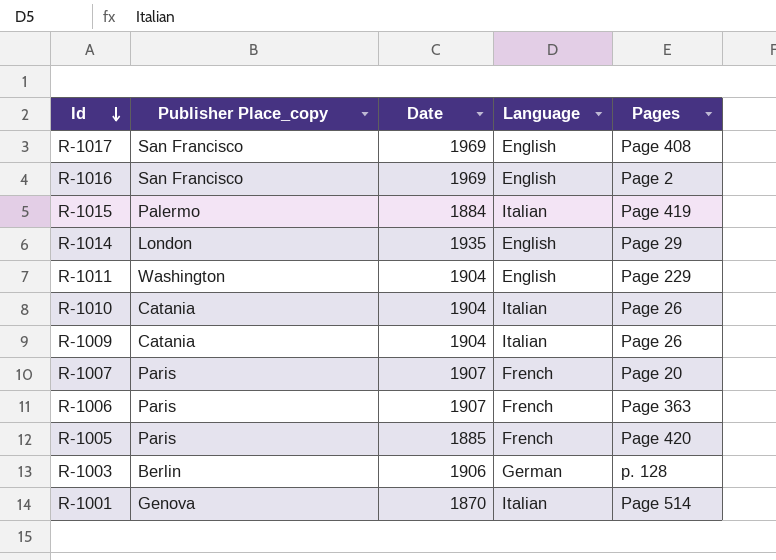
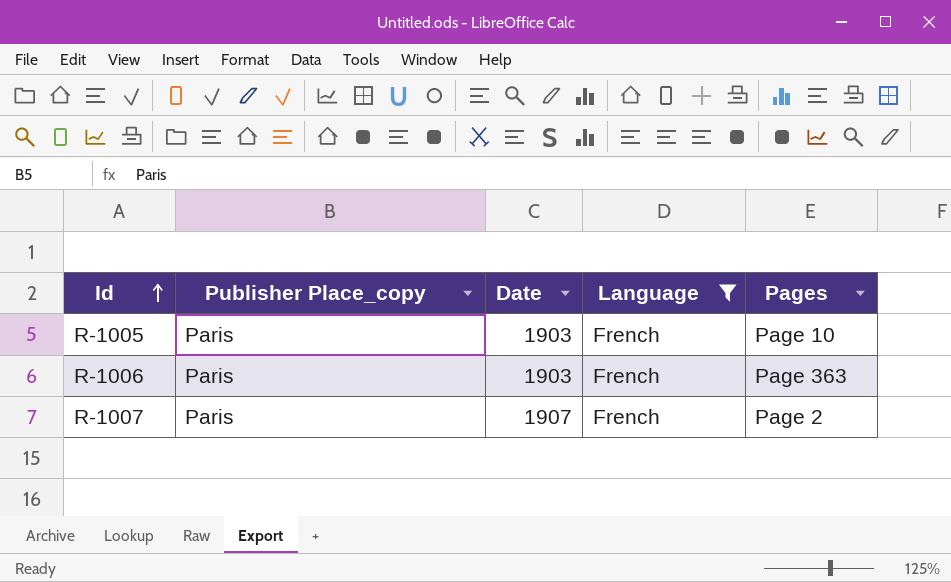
filter: none -> Language = French
row order: Id descending -> Id ascending
R-1005 | Date: 1885 -> 1903
R-1005 | Pages: Page 420 -> Page 10
R-1006 | Date: 1907 -> 1903
R-1007 | Pages: Page 20 -> Page 2

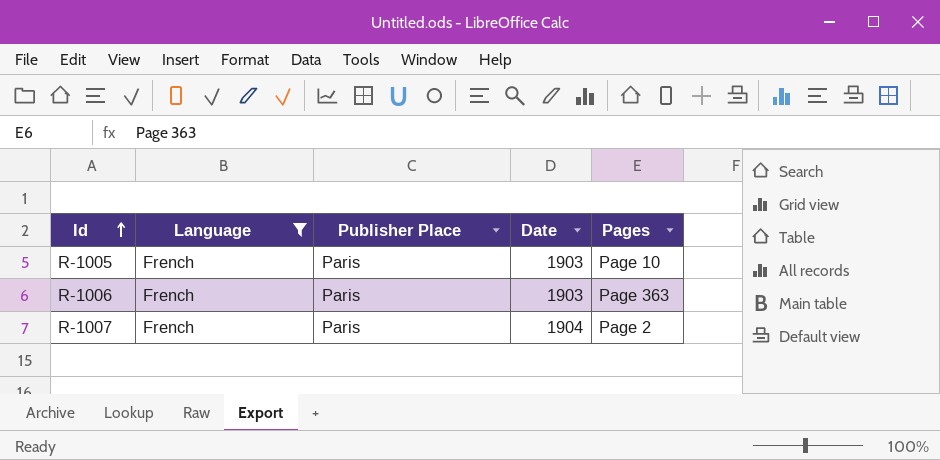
column Language | position: 4 -> 2
column name: Publisher Place_copy -> Publisher Place
R-1007 | Date: 1907 -> 1904

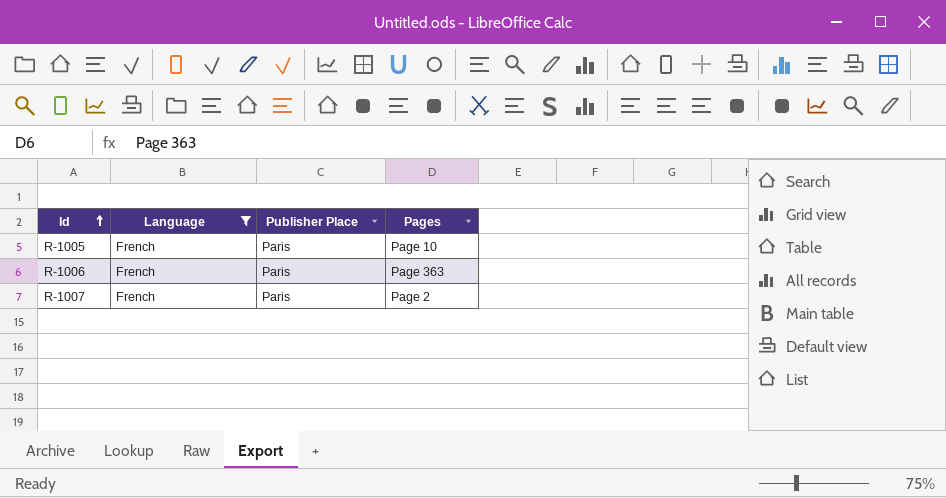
column Date | position: 4 -> none

